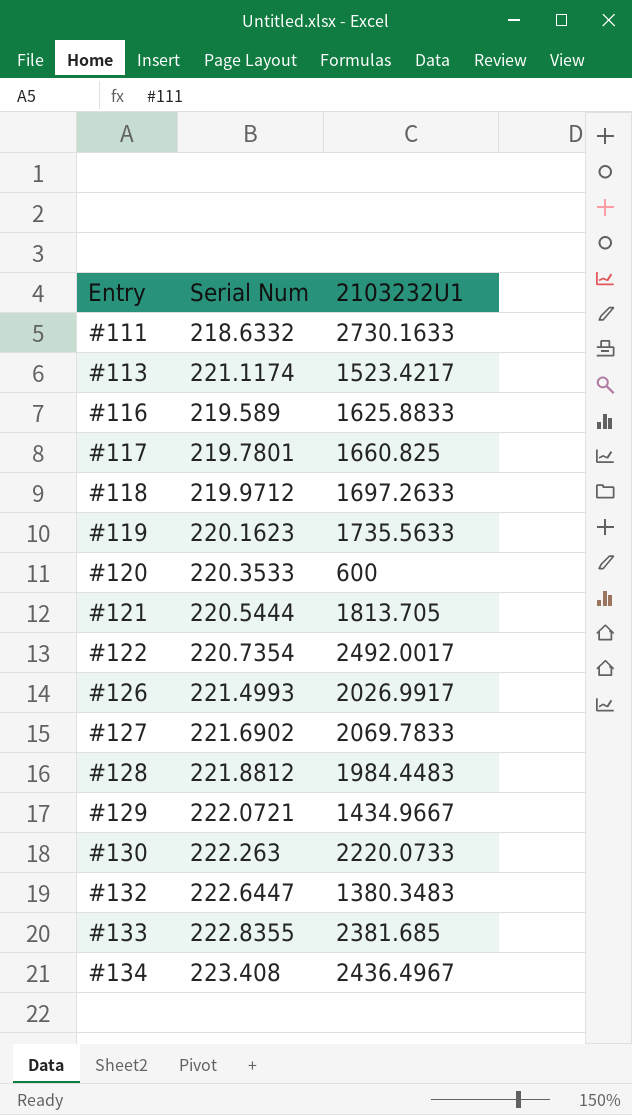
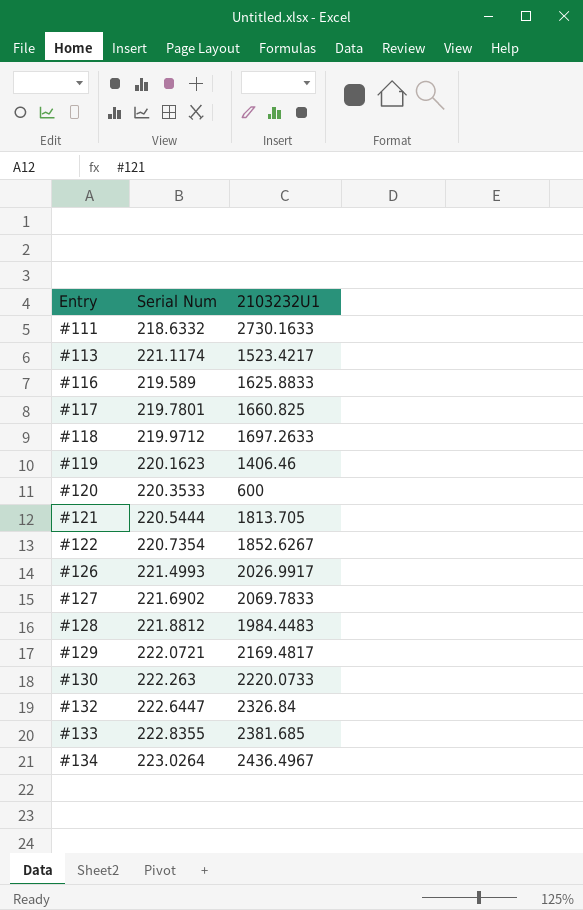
#119 | 2103232U1: 1735.5633 -> 1406.46
#122 | 2103232U1: 2492.0017 -> 1852.6267
#129 | 2103232U1: 1434.9667 -> 2169.4817
#132 | 2103232U1: 1380.3483 -> 2326.84
#134 | Serial Num: 223.408 -> 223.0264

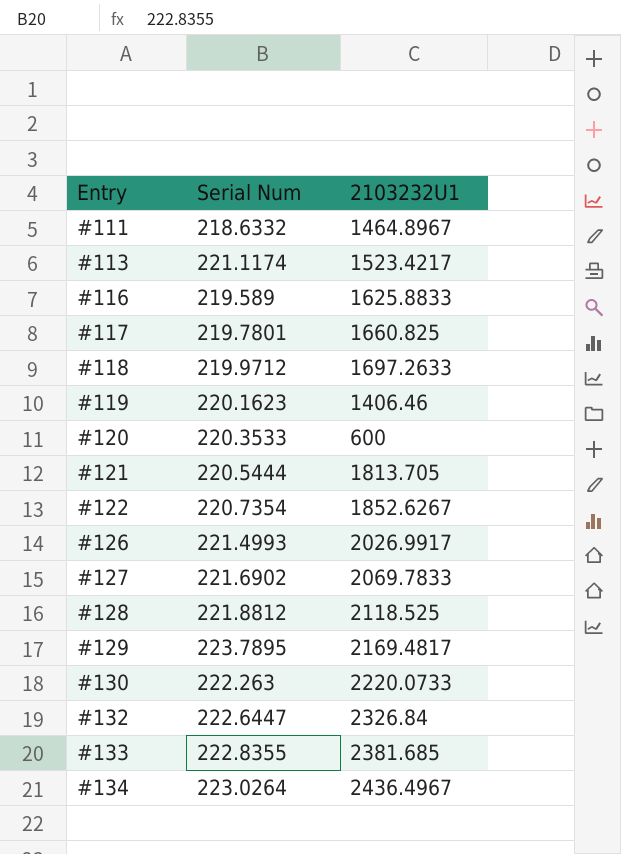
#111 | 2103232U1: 2730.1633 -> 1464.8967
#128 | 2103232U1: 1984.4483 -> 2118.525
#129 | Serial Num: 222.0721 -> 223.7895

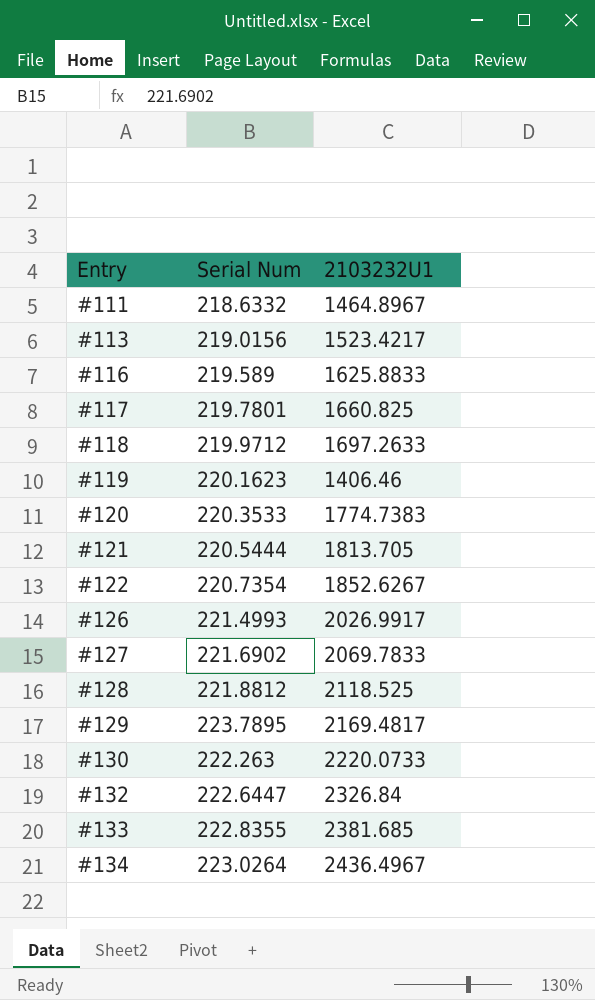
#113 | Serial Num: 221.1174 -> 219.0156
#120 | 2103232U1: 600 -> 1774.7383

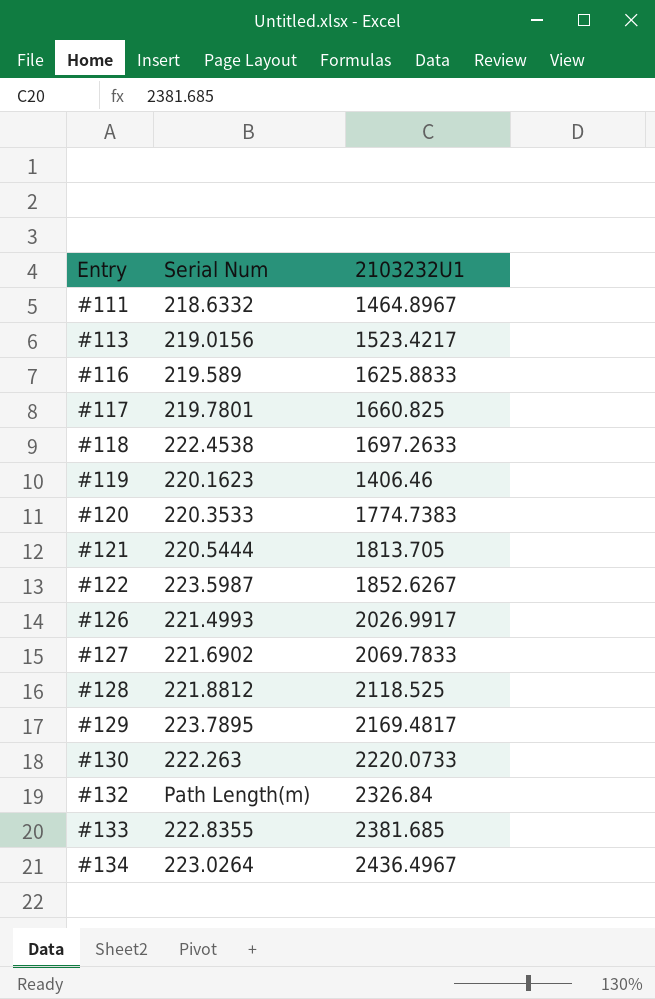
#118 | Serial Num: 219.9712 -> 222.4538
#122 | Serial Num: 220.7354 -> 223.5987
#132 | Serial Num: 222.6447 -> Path Length(m)

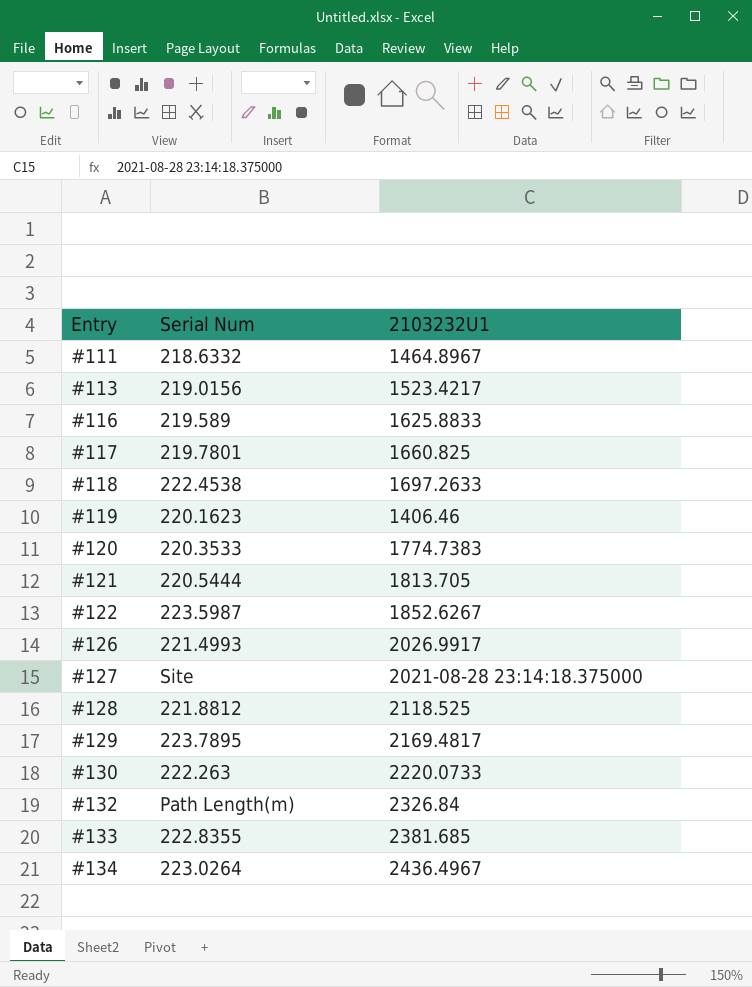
#127 | Serial Num: 221.6902 -> Site
#127 | 2103232U1: 2069.7833 -> 2021-08-28 23:14:18.375000

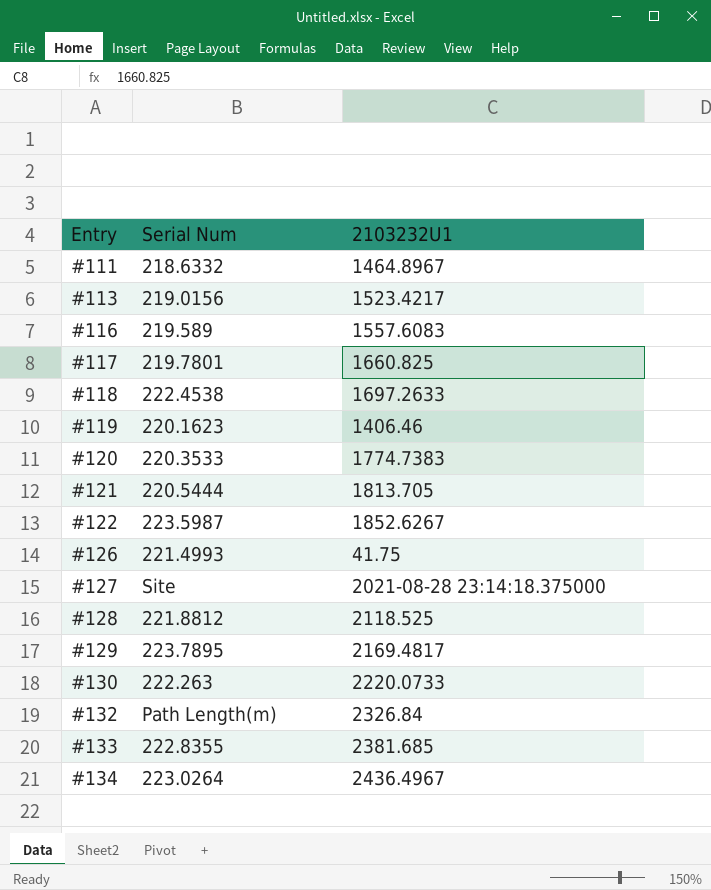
#116 | 2103232U1: 1625.8833 -> 1557.6083
#126 | 2103232U1: 2026.9917 -> 41.75

